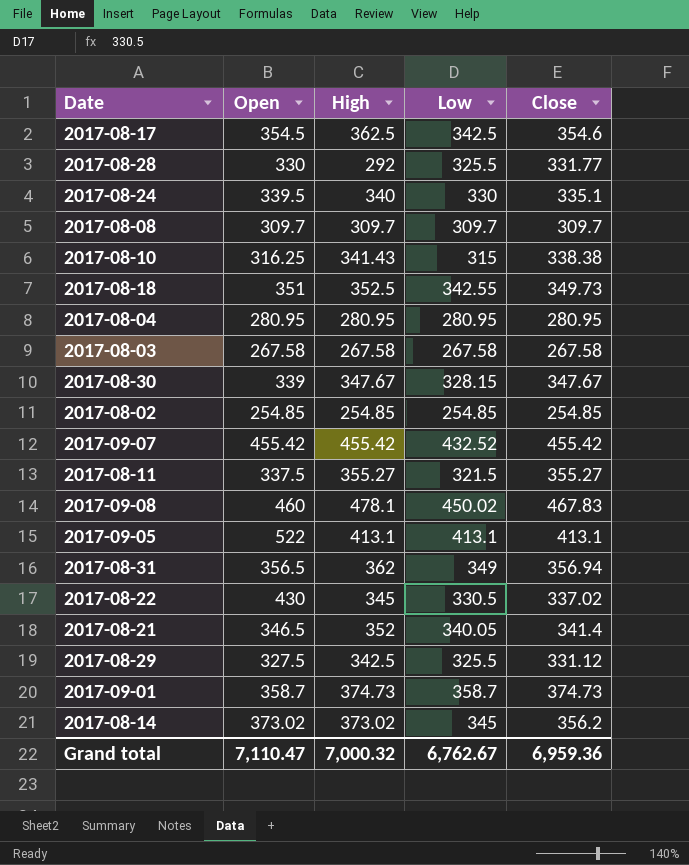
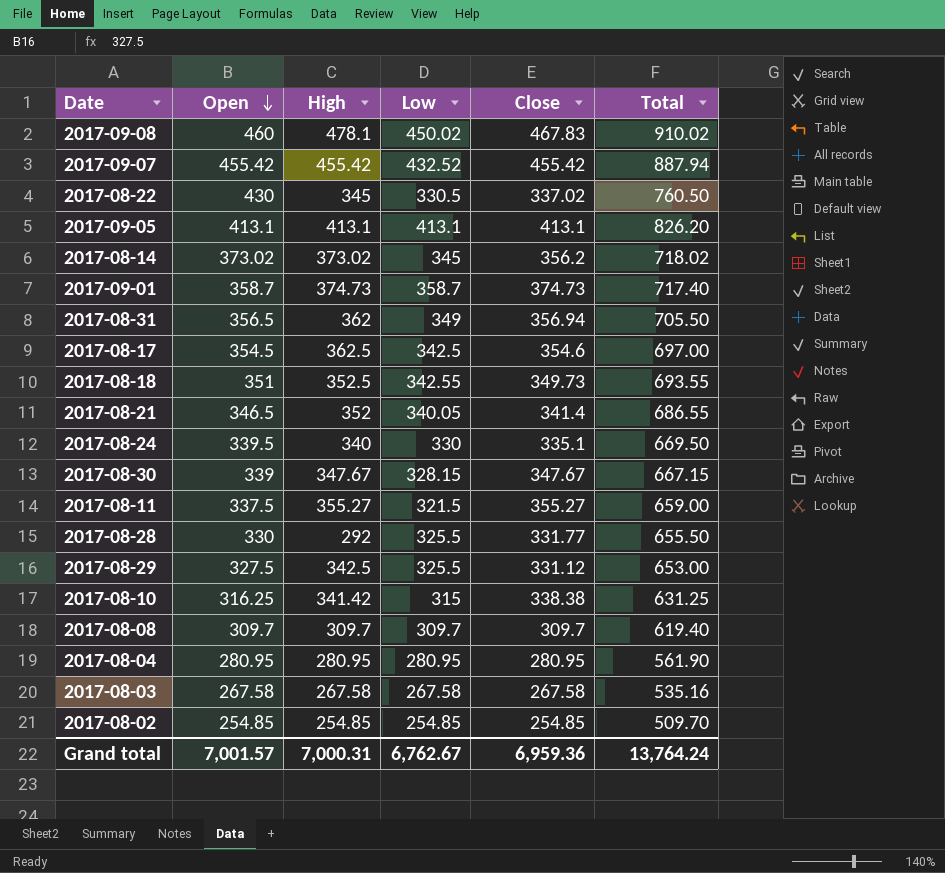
row order: none -> Open descending
column Total | formula: none -> [Open] + [Low]
2017-09-05 | Open: 522 -> 413.1
2017-08-10 | High: 341.43 -> 341.42
Grand total | Open: 7,110.47 -> 7,001.57
Grand total | High: 7,000.32 -> 7,000.31

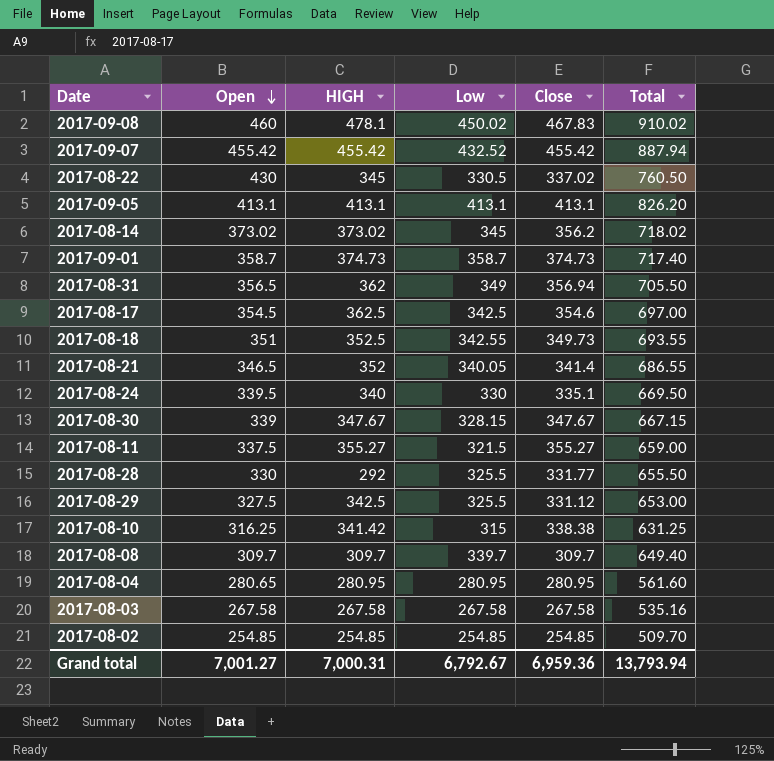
column name: High -> HIGH
2017-08-08 | Low: 309.7 -> 339.7
2017-08-08 | Total: 619.40 -> 649.40
2017-08-04 | Open: 280.95 -> 280.65
2017-08-04 | Total: 561.90 -> 561.60
Grand total | Open: 7,001.57 -> 7,001.27
Grand total | Low: 6,762.67 -> 6,792.67
Grand total | Total: 13,764.24 -> 13,793.94

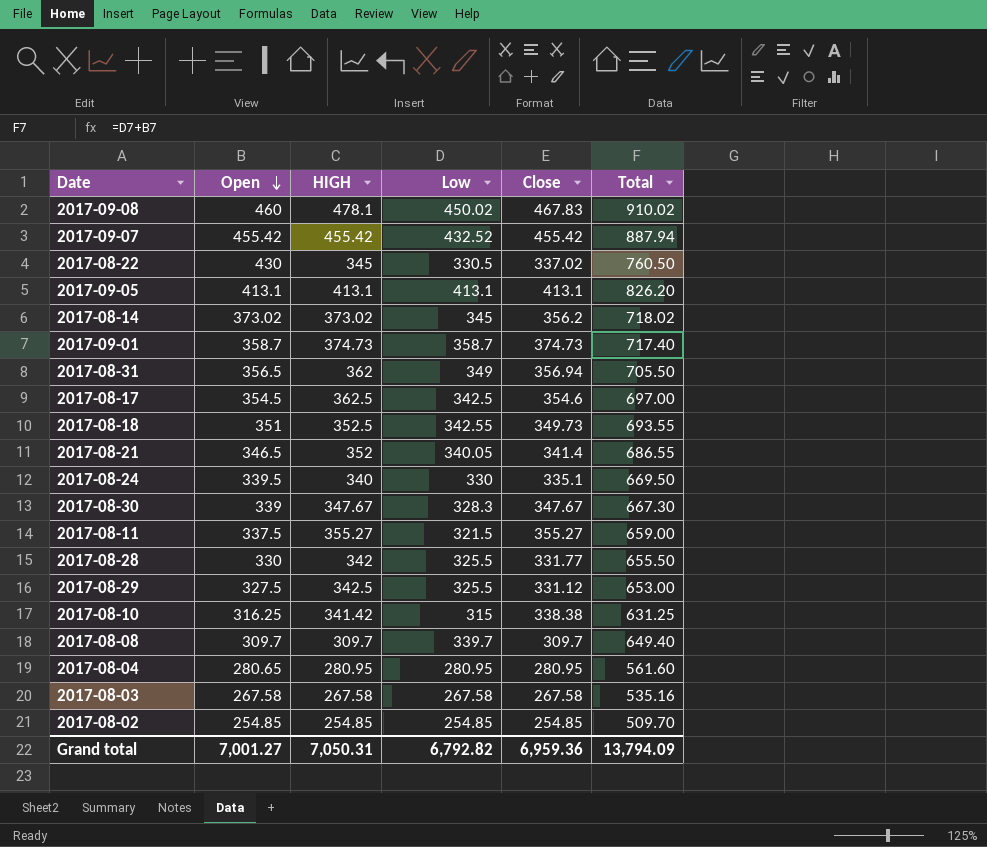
2017-08-30 | Low: 328.15 -> 328.3
2017-08-30 | Total: 667.15 -> 667.30
2017-08-28 | HIGH: 292 -> 342
Grand total | HIGH: 7,000.31 -> 7,050.31
Grand total | Low: 6,792.67 -> 6,792.82
Grand total | Total: 13,793.94 -> 13,794.09

